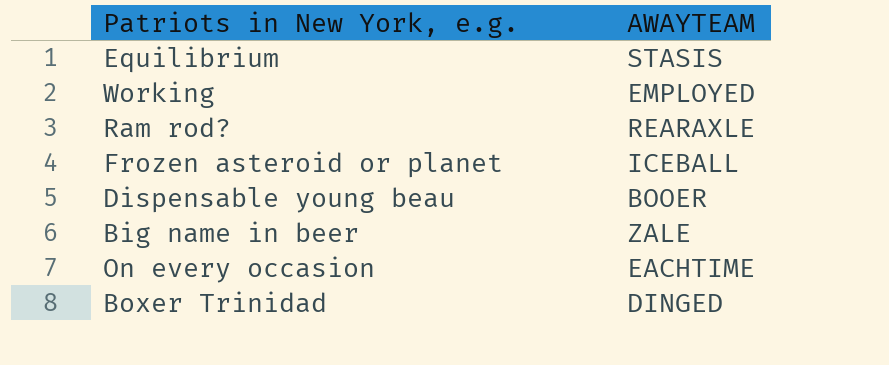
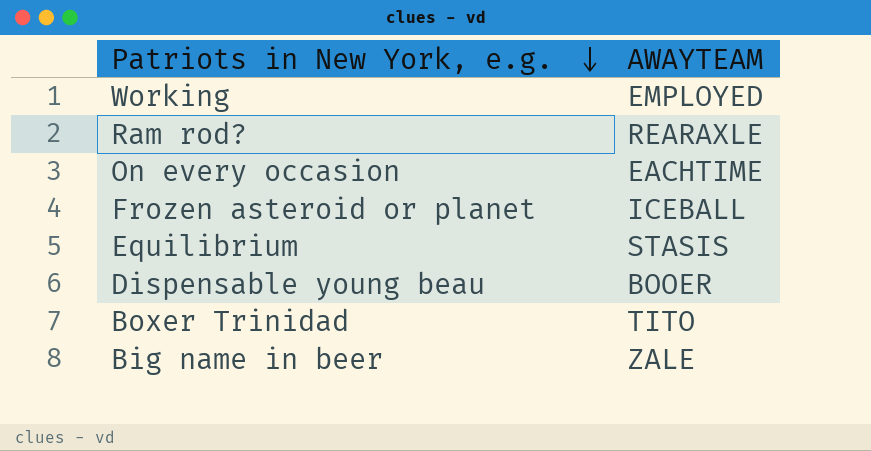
row order: none -> Patriots in New York, e.g. descending
Boxer Trinidad | AWAYTEAM: DINGED -> TITO

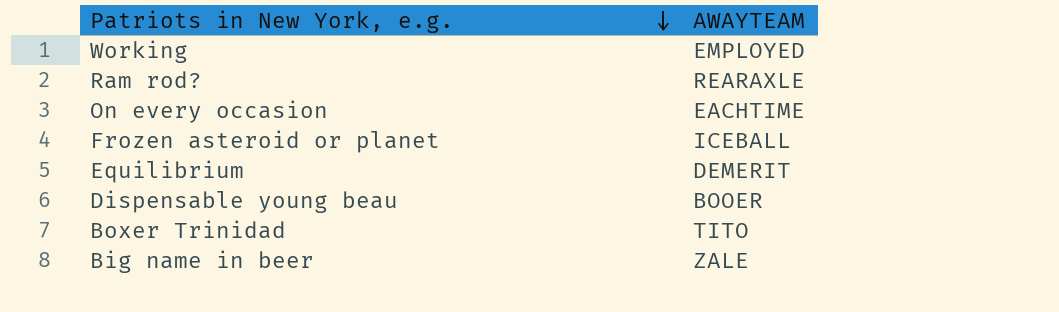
Equilibrium | AWAYTEAM: STASIS -> DEMERIT

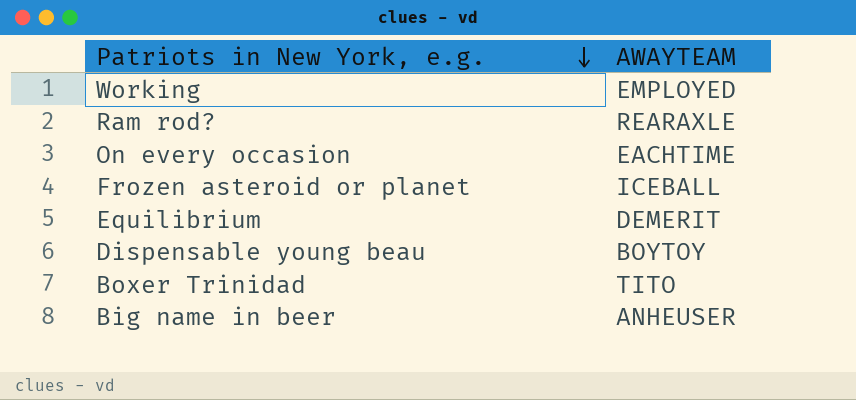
Dispensable young beau | AWAYTEAM: BOOER -> BOYTOY
Big name in beer | AWAYTEAM: ZALE -> ANHEUSER

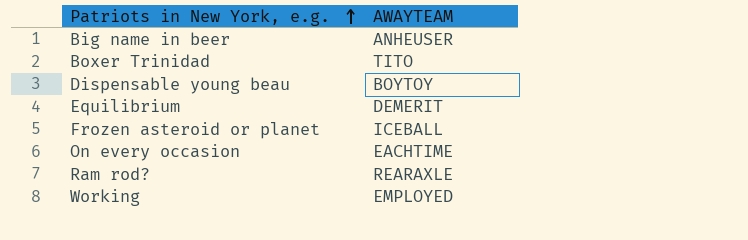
row order: Patriots in New York, e.g. descending -> Patriots in New York, e.g. ascending

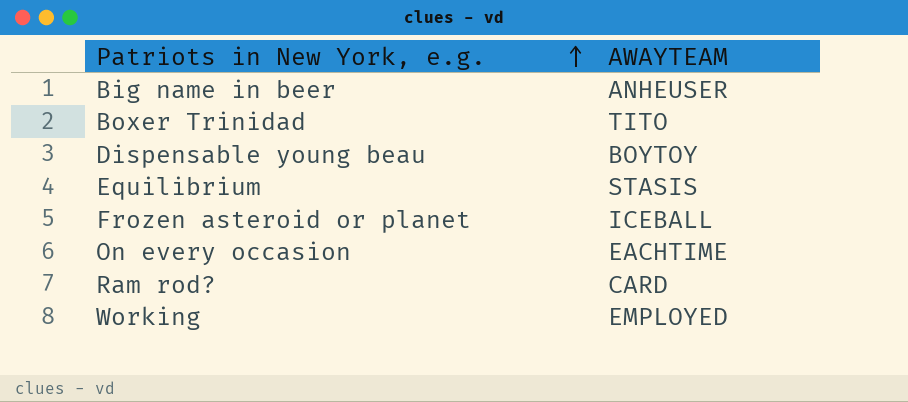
Equilibrium | AWAYTEAM: DEMERIT -> STASIS
Ram rod? | AWAYTEAM: REARAXLE -> CARD

